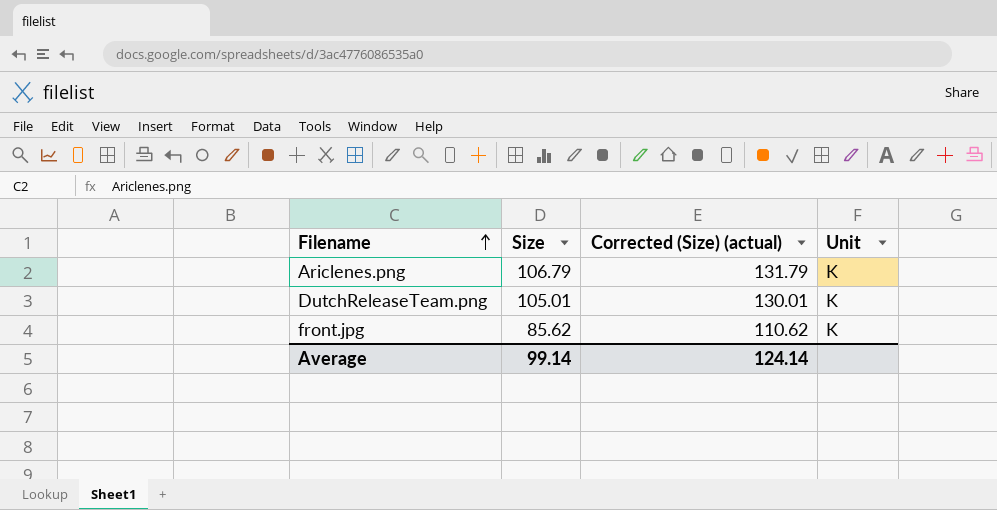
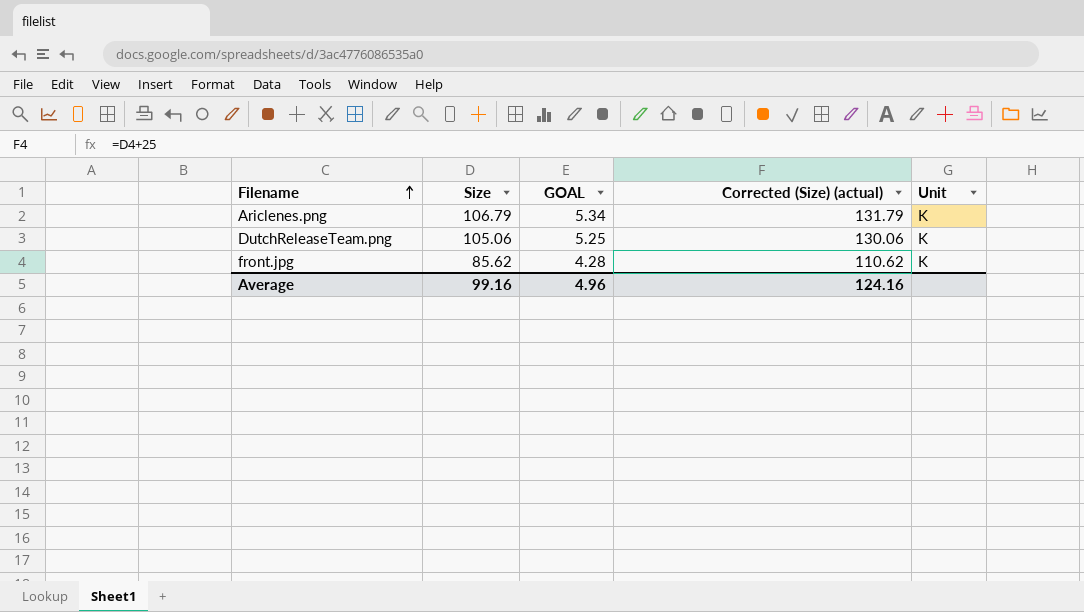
column GOAL | formula: none -> [Size] * 0.05
DutchReleaseTeam.png | Size: 105.01 -> 105.06
DutchReleaseTeam.png | Corrected (Size) (actual): 130.01 -> 130.06
Average | Size: 99.14 -> 99.16
Average | Corrected (Size) (actual): 124.14 -> 124.16

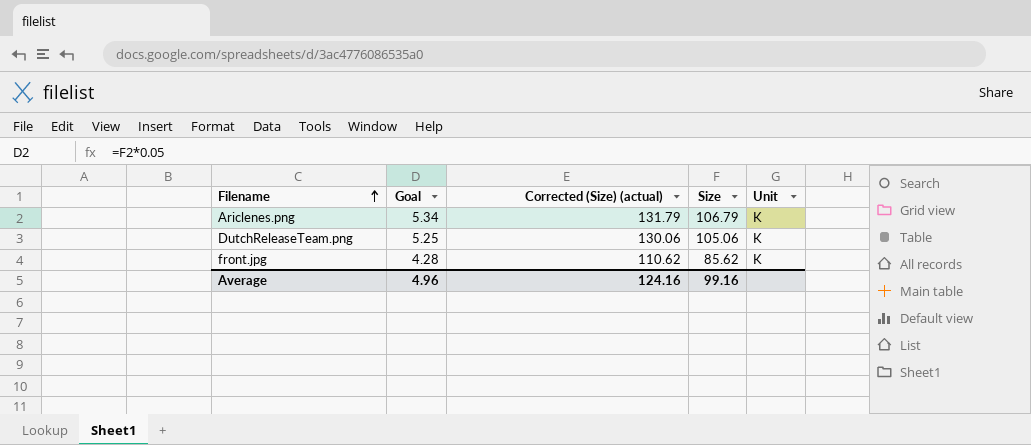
column name: GOAL -> Goal
column Size | position: 2 -> 4

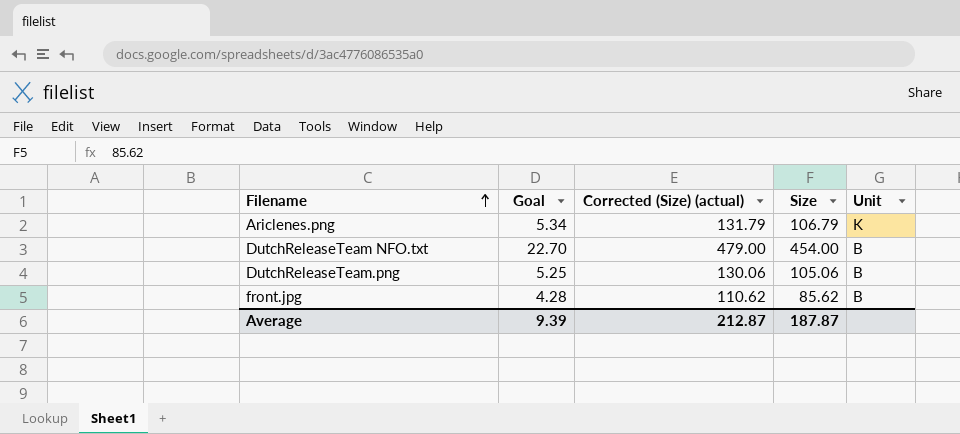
row DutchReleaseTeam NFO.txt: none -> 22.70 | 479.00 | 454.00 | B
DutchReleaseTeam.png | Unit: K -> B
front.jpg | Unit: K -> B
Average | Goal: 4.96 -> 9.39
Average | Corrected (Size) (actual): 124.16 -> 212.87
Average | Size: 99.16 -> 187.87

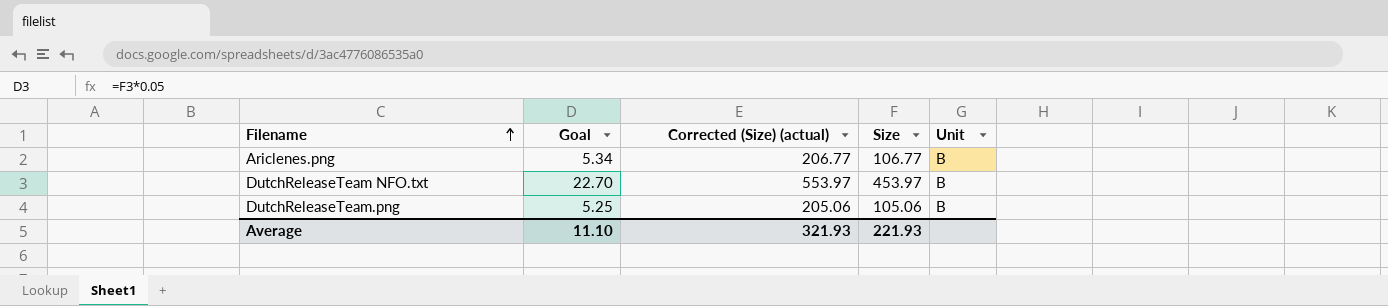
column Corrected (Size) (actual) | formula: [Size] + 25 -> [Size] + 100
row front.jpg: 4.28 | 110.62 | 85.62 | B -> none
Ariclenes.png | Size: 106.79 -> 106.77
Ariclenes.png | Unit: K -> B
DutchReleaseTeam NFO.txt | Size: 454.00 -> 453.97
Average | Goal: 9.39 -> 11.10
Average | Corrected (Size) (actual): 212.87 -> 321.93
Average | Size: 187.87 -> 221.93

